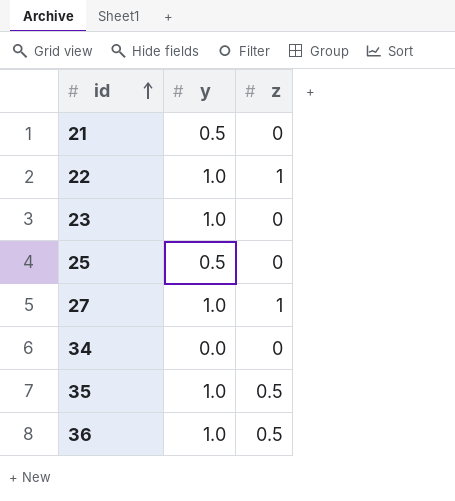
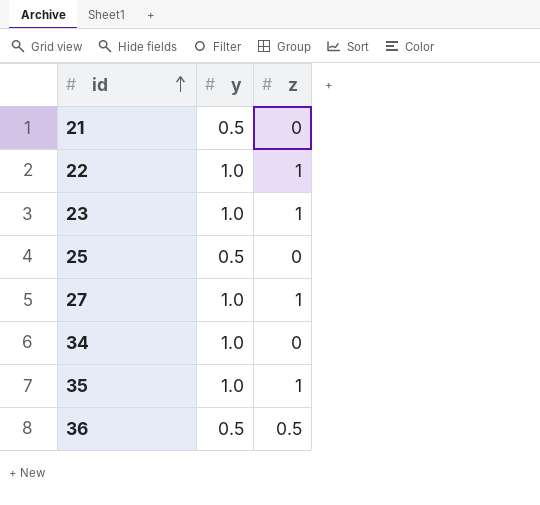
23 | z: 0 -> 1
34 | y: 0.0 -> 1.0
35 | z: 0.5 -> 1
36 | y: 1.0 -> 0.5

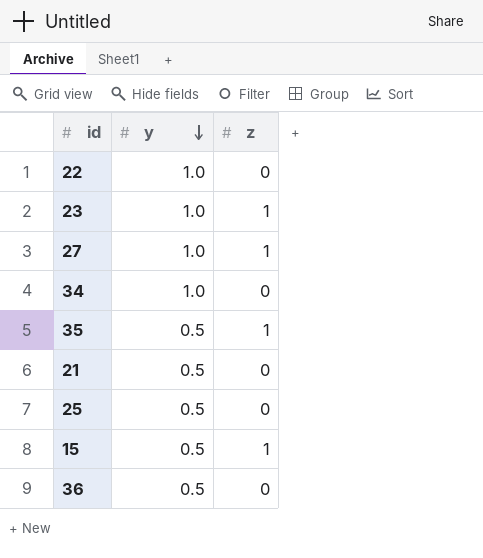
row order: id ascending -> y descending
22 | z: 1 -> 0
35 | y: 1.0 -> 0.5
row 15: none -> 0.5 | 1
36 | z: 0.5 -> 0

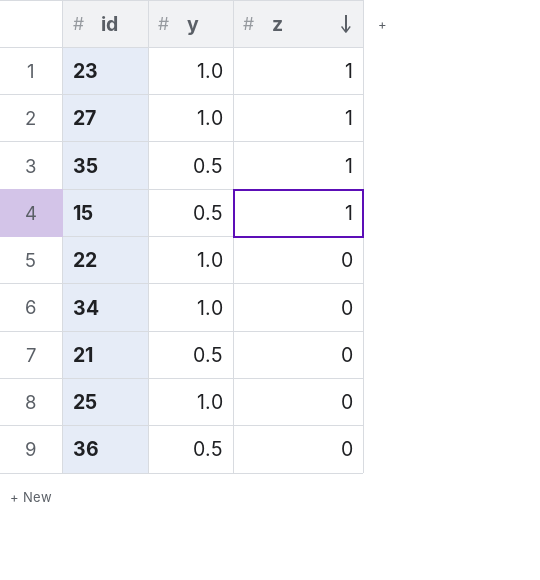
row order: y descending -> z descending
25 | y: 0.5 -> 1.0

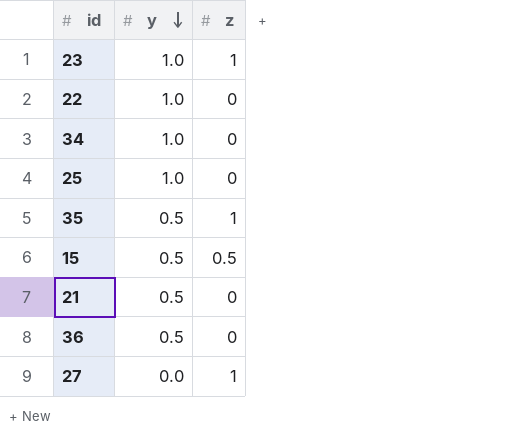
row order: z descending -> y descending
15 | z: 1 -> 0.5
27 | y: 1.0 -> 0.0

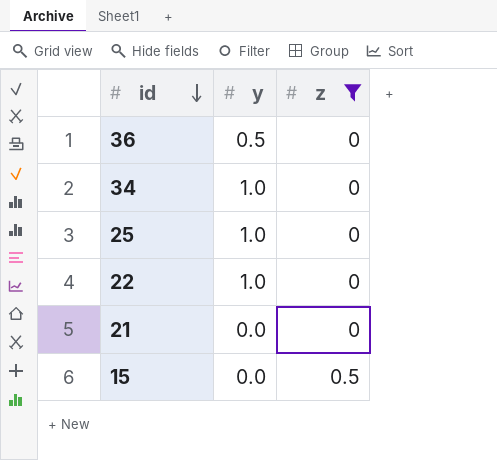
filter: none -> z != 1
row order: y descending -> id descending
21 | y: 0.5 -> 0.0
15 | y: 0.5 -> 0.0

